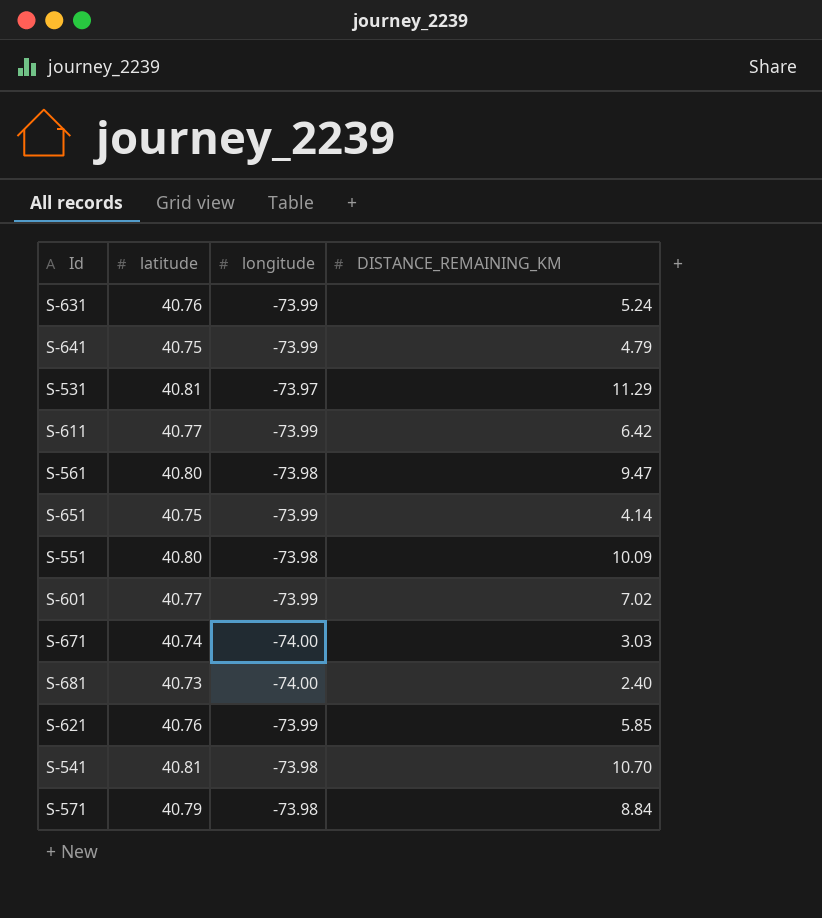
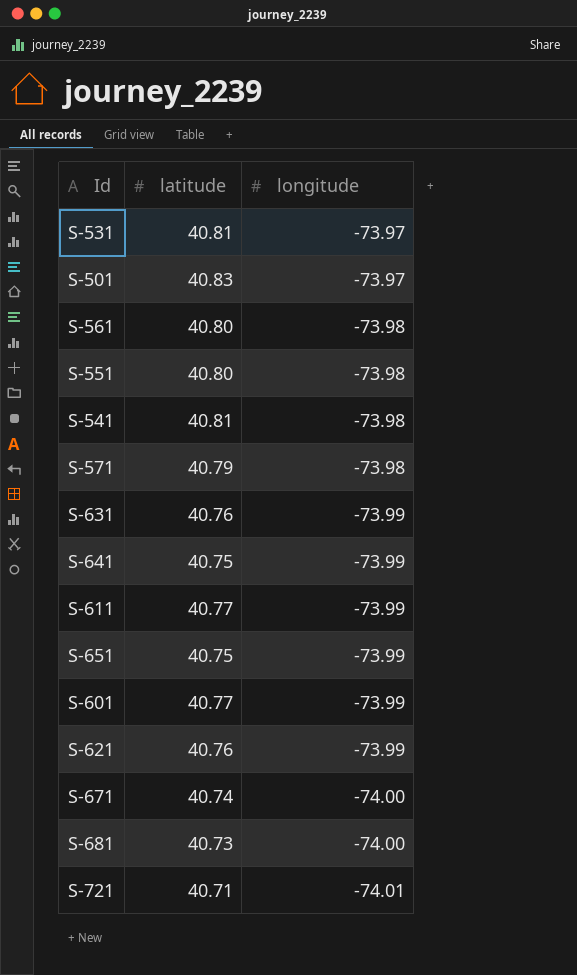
row order: none -> longitude descending
column DISTANCE_REMAINING_KM | position: 4 -> none
row S-501: none -> 40.83 | -73.97
row S-721: none -> 40.71 | -74.01

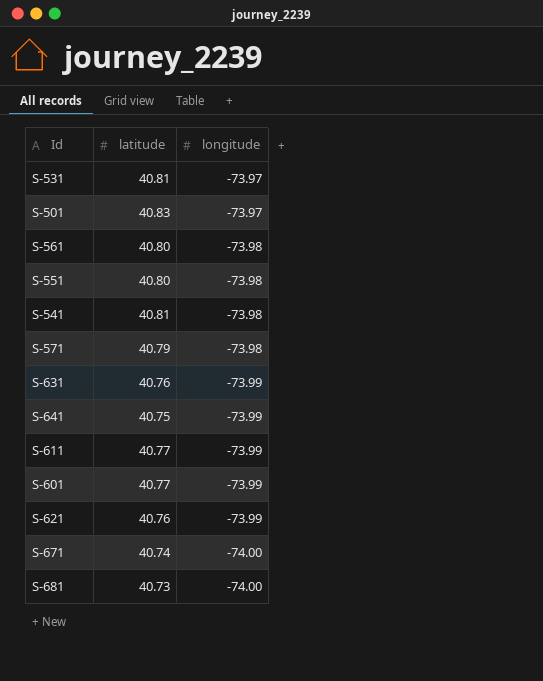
row S-651: 40.75 | -73.99 -> none
row S-721: 40.71 | -74.01 -> none

